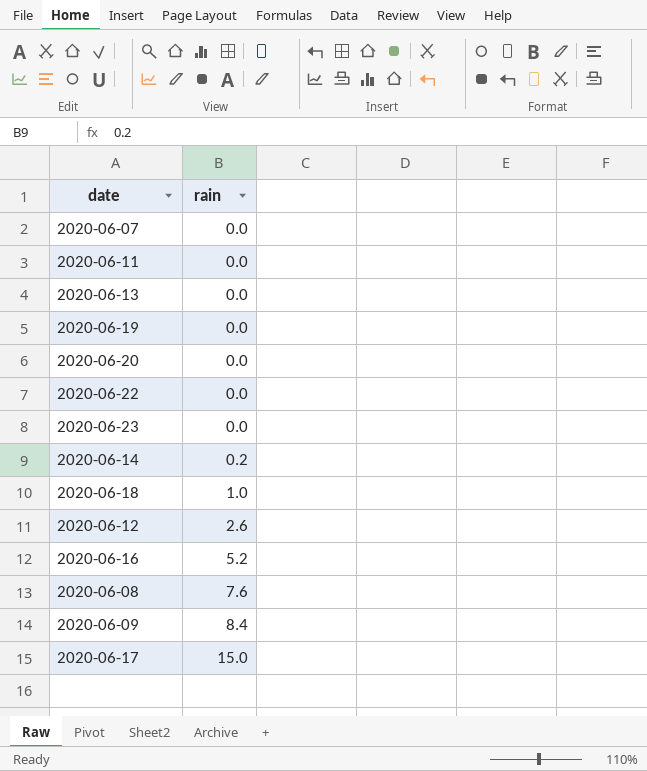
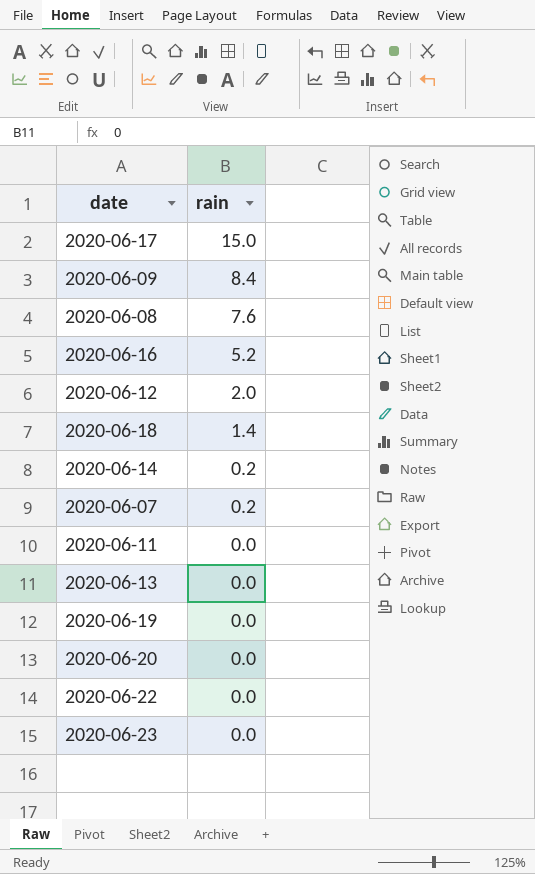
row order: rain ascending -> rain descending
2020-06-12 | rain: 2.6 -> 2.0
2020-06-18 | rain: 1.0 -> 1.4
2020-06-07 | rain: 0.0 -> 0.2

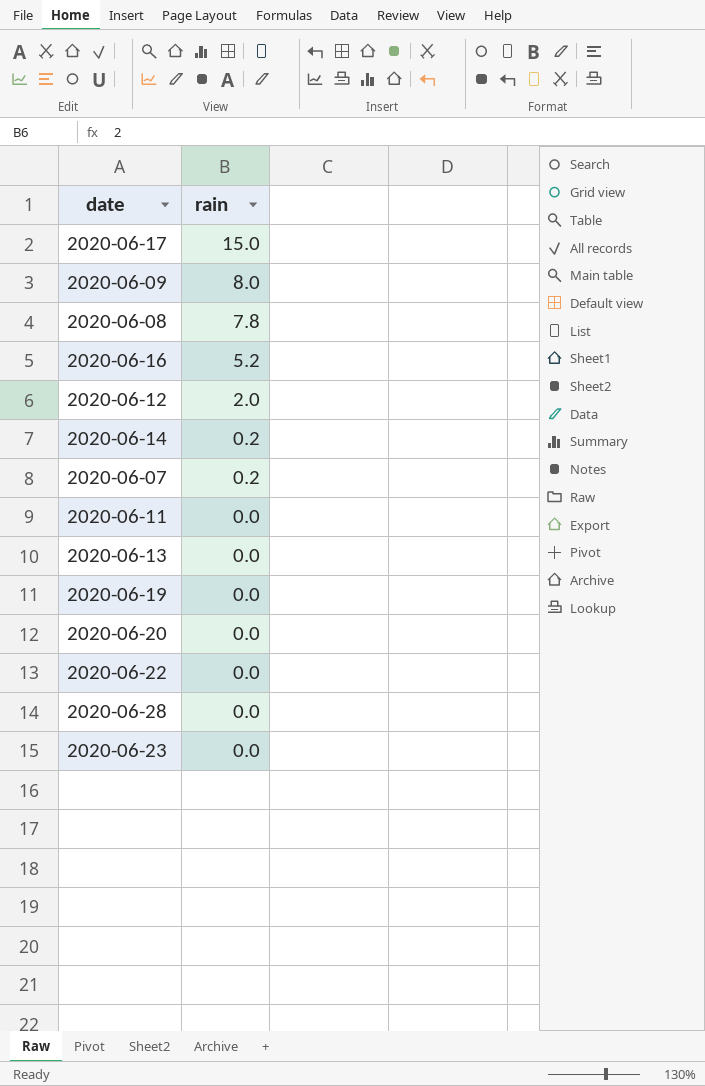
row 2020-06-18: 1.4 -> none
2020-06-09 | rain: 8.4 -> 8.0
2020-06-08 | rain: 7.6 -> 7.8
row 2020-06-28: none -> 0.0

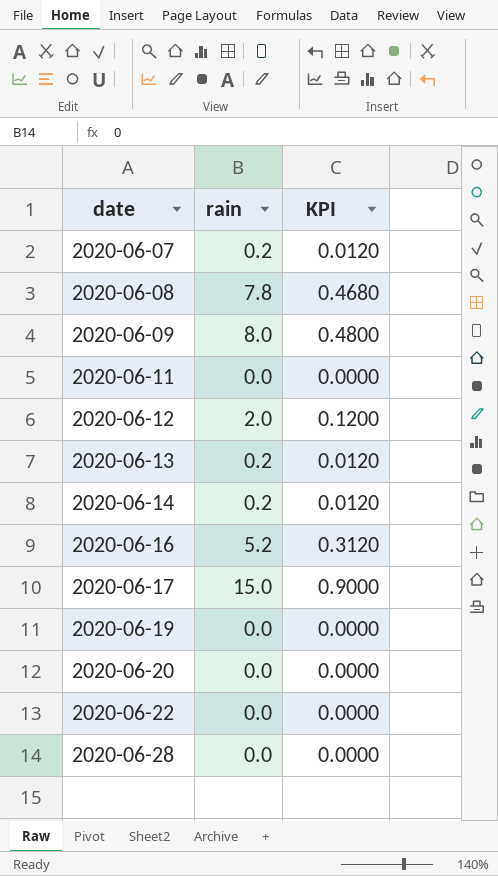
row order: rain descending -> date ascending
column KPI | formula: none -> [rain] * 0.06
row 2020-06-23: 0.0 -> none
2020-06-13 | rain: 0.0 -> 0.2

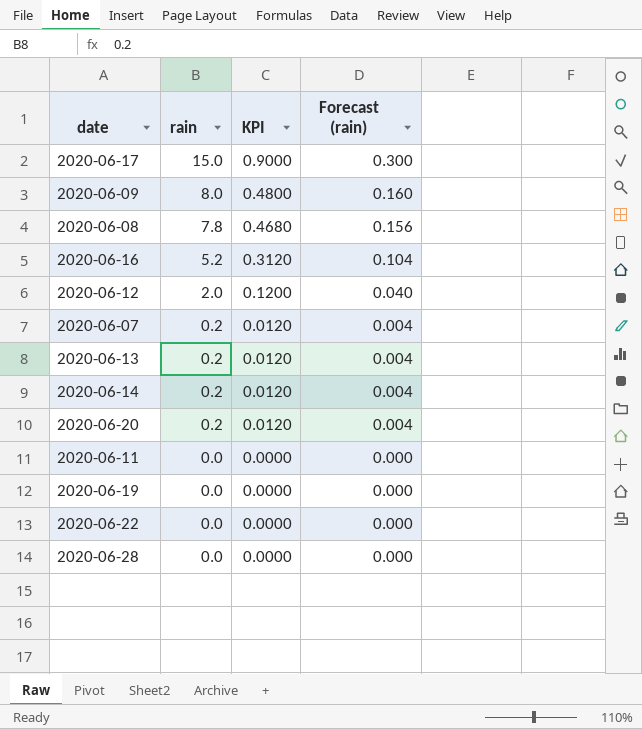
row order: date ascending -> rain descending
column Forecast (rain) | formula: none -> [rain] * 0.02
2020-06-20 | rain: 0.0 -> 0.2
2020-06-20 | KPI: 0.0000 -> 0.0120

